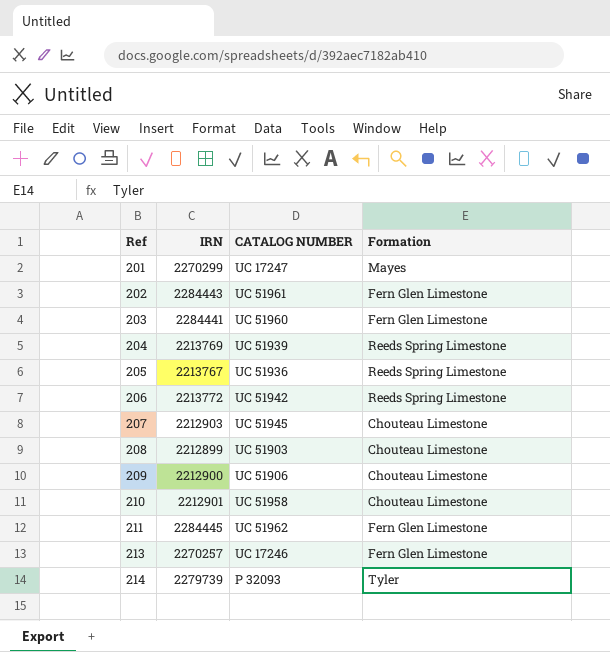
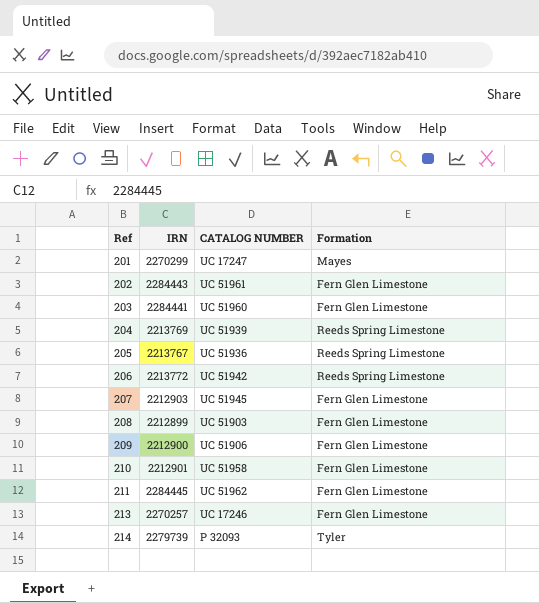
207 | Formation: Chouteau Limestone -> Fern Glen Limestone
208 | Formation: Chouteau Limestone -> Fern Glen Limestone
209 | Formation: Chouteau Limestone -> Fern Glen Limestone
210 | Formation: Chouteau Limestone -> Fern Glen Limestone

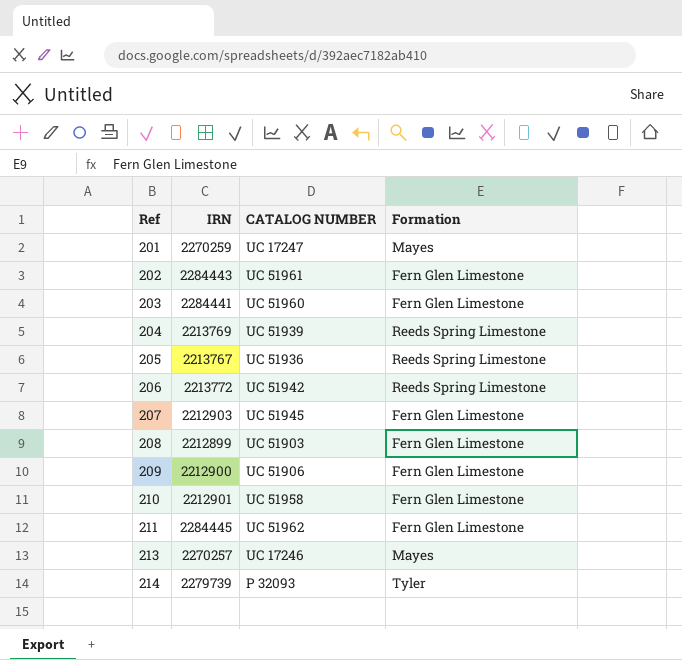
201 | IRN: 2270299 -> 2270259
213 | Formation: Fern Glen Limestone -> Mayes

